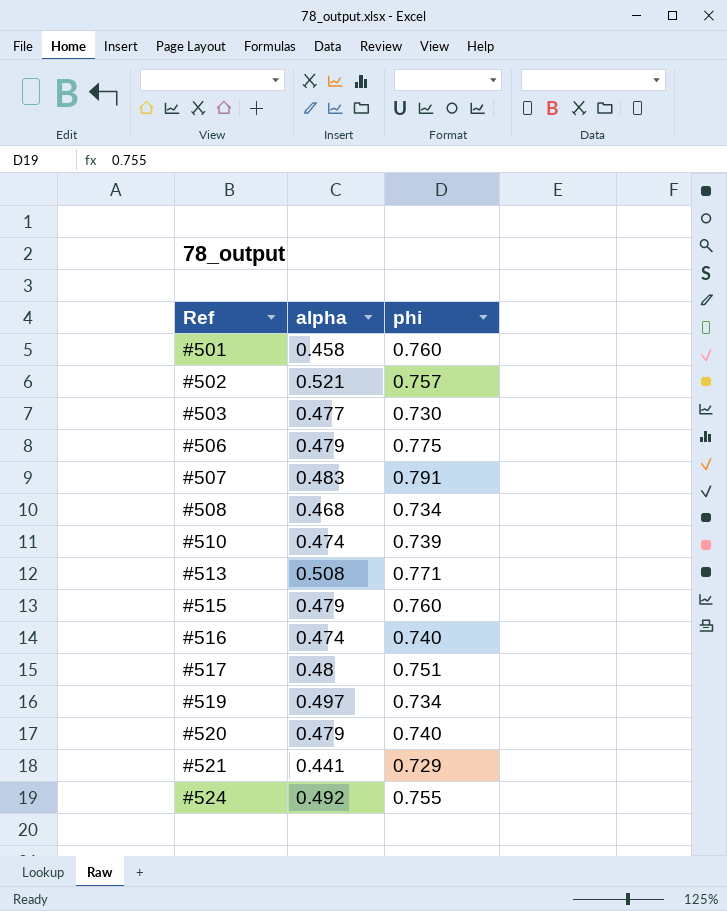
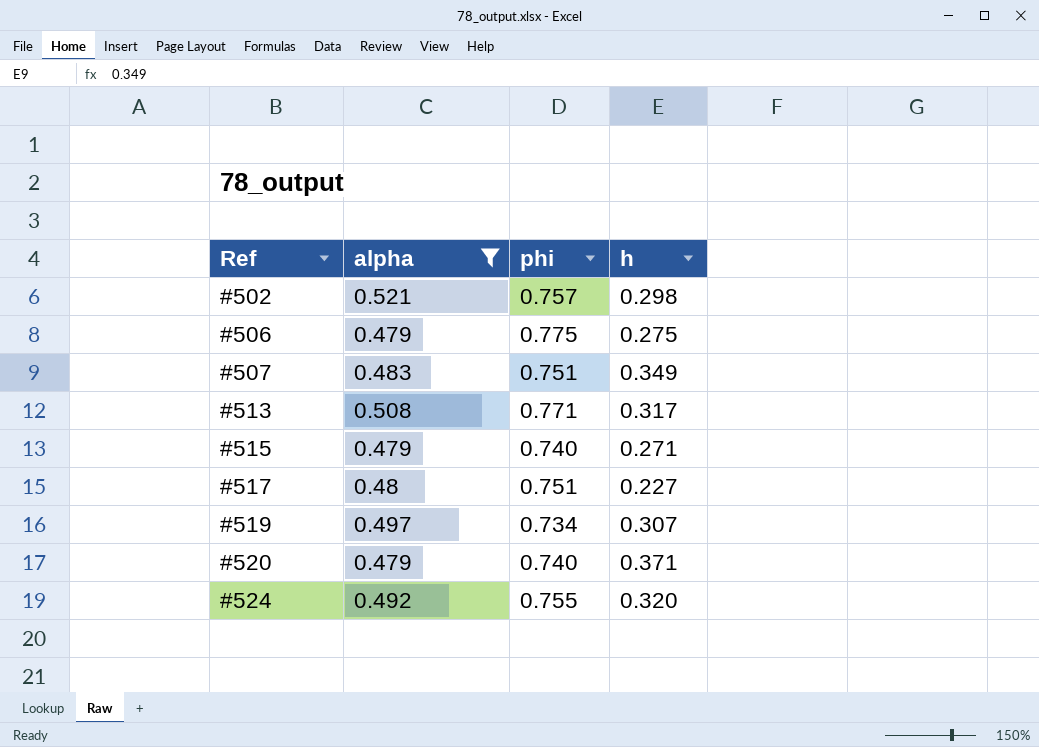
filter: none -> alpha >= 0.479
column h | position: none -> 4
#507 | phi: 0.791 -> 0.751
#515 | phi: 0.760 -> 0.740

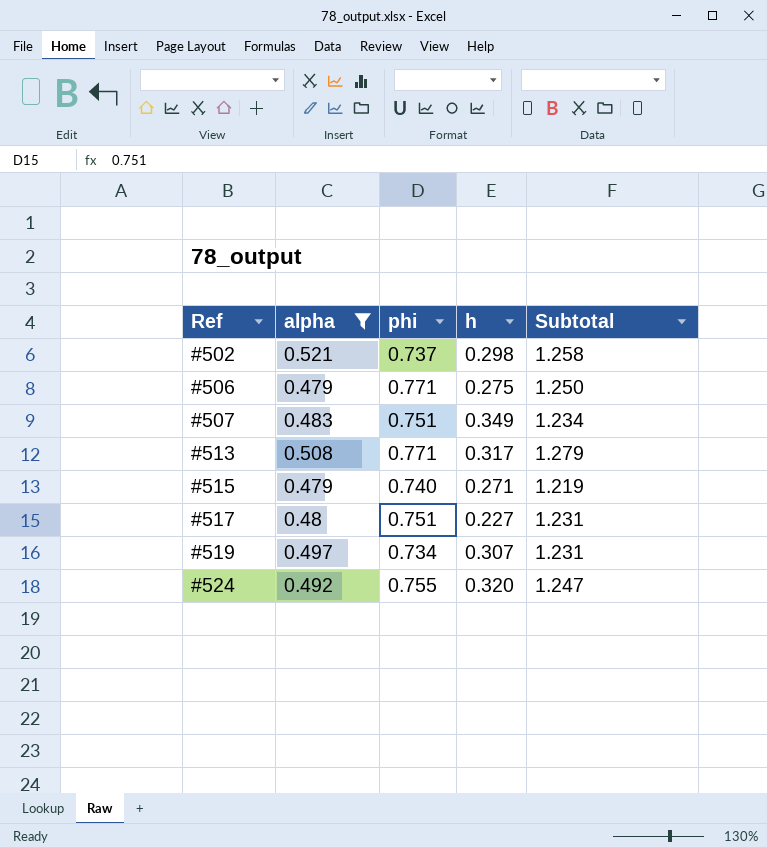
column Subtotal | formula: none -> [alpha] + [phi]
row #520: 0.479 | 0.740 | 0.371 -> none
#502 | phi: 0.757 -> 0.737
#506 | phi: 0.775 -> 0.771

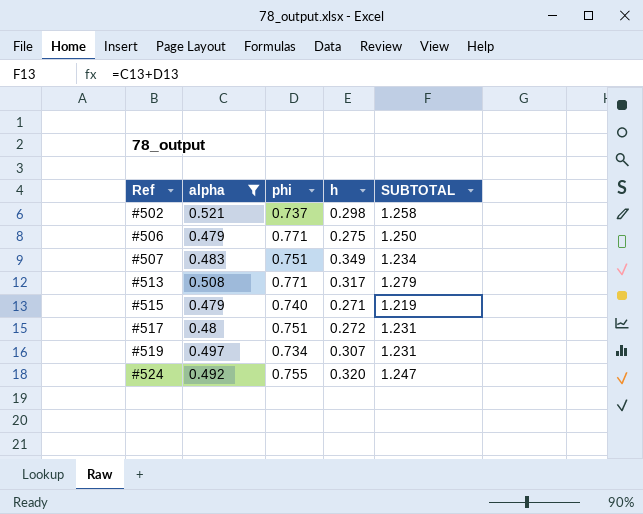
column name: Subtotal -> SUBTOTAL
#517 | h: 0.227 -> 0.272

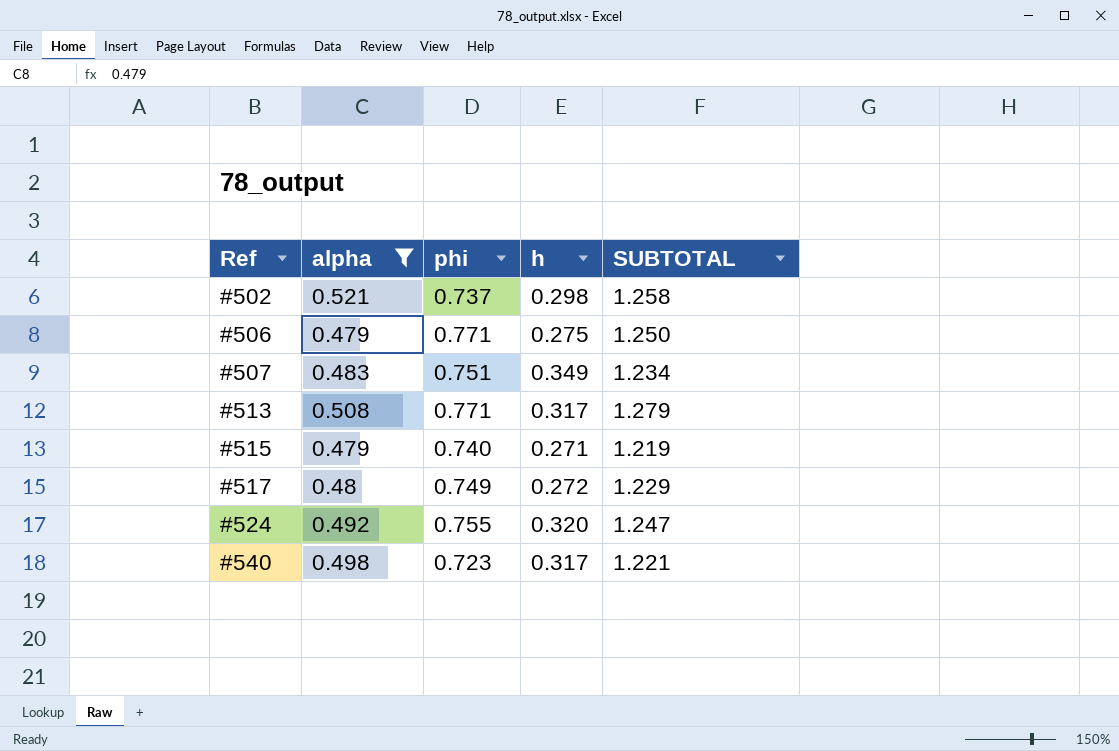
row #519: 0.497 | 0.734 | 0.307 | 1.231 -> none
#517 | phi: 0.751 -> 0.749
#517 | SUBTOTAL: 1.231 -> 1.229
row #540: none -> 0.498 | 0.723 | 0.317 | 1.221

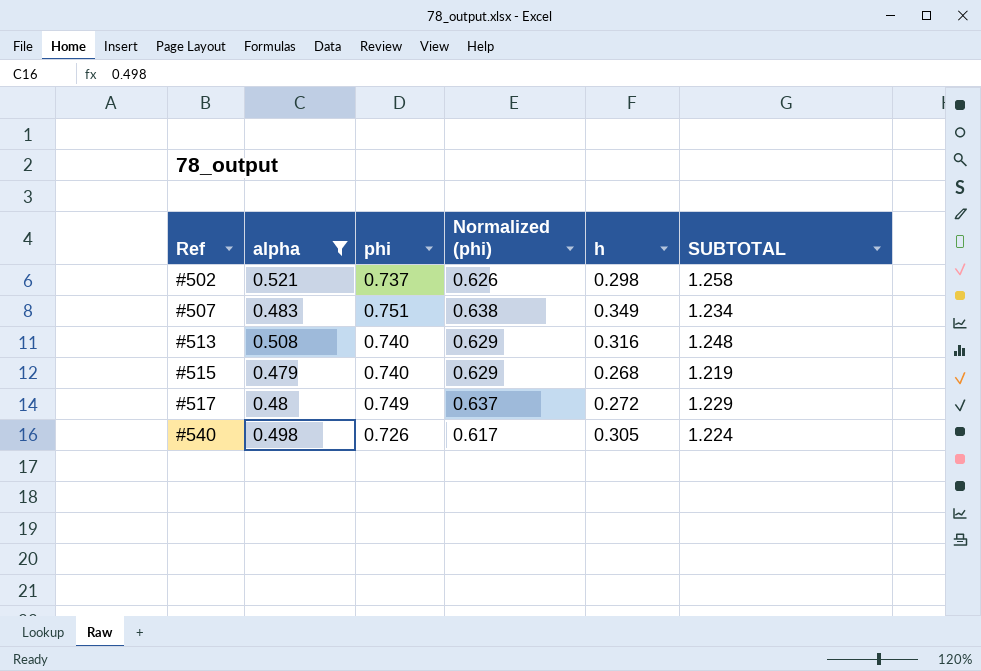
column Normalized (phi) | formula: none -> [phi] * 0.85
row #506: 0.479 | 0.771 | 0.275 | 1.250 -> none
row #524: 0.492 | 0.755 | 0.320 | 1.247 -> none
#513 | phi: 0.771 -> 0.740
#513 | h: 0.317 -> 0.316
#513 | SUBTOTAL: 1.279 -> 1.248
#515 | h: 0.271 -> 0.268
#540 | phi: 0.723 -> 0.726
#540 | h: 0.317 -> 0.305
#540 | SUBTOTAL: 1.221 -> 1.224

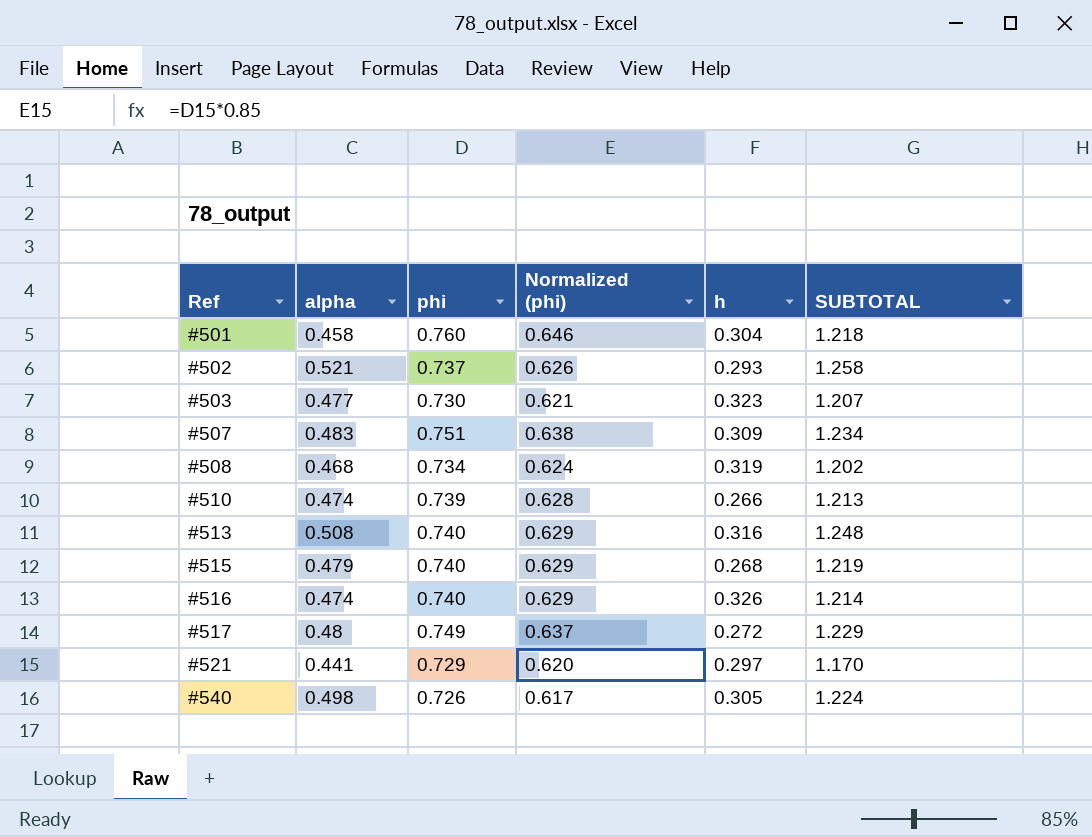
filter: alpha >= 0.479 -> none
#502 | h: 0.298 -> 0.293
#507 | h: 0.349 -> 0.309

